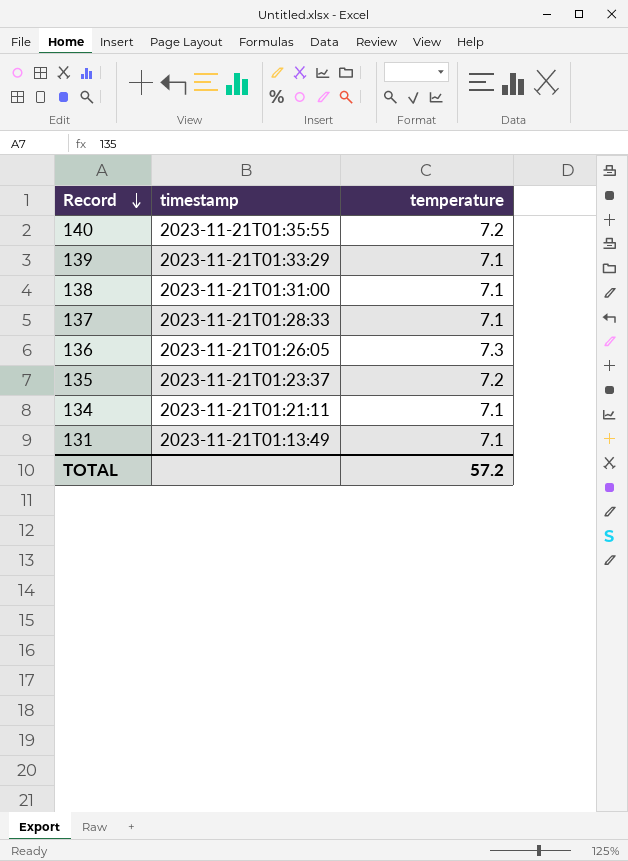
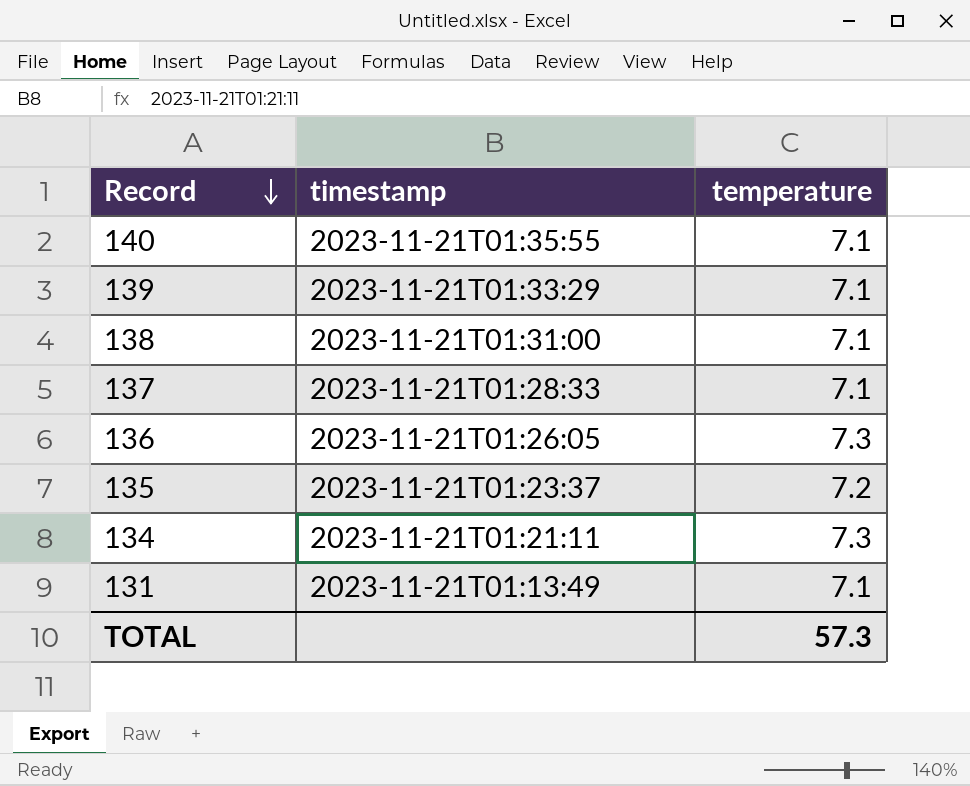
140 | temperature: 7.2 -> 7.1
134 | temperature: 7.1 -> 7.3
TOTAL | temperature: 57.2 -> 57.3

